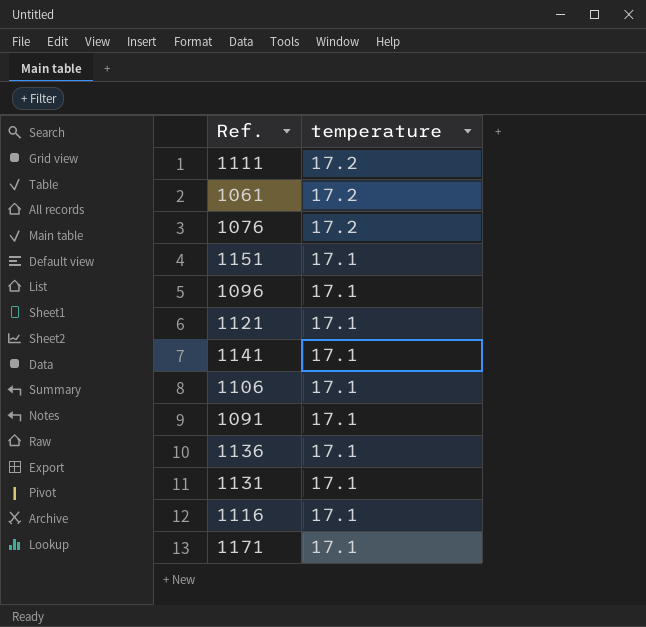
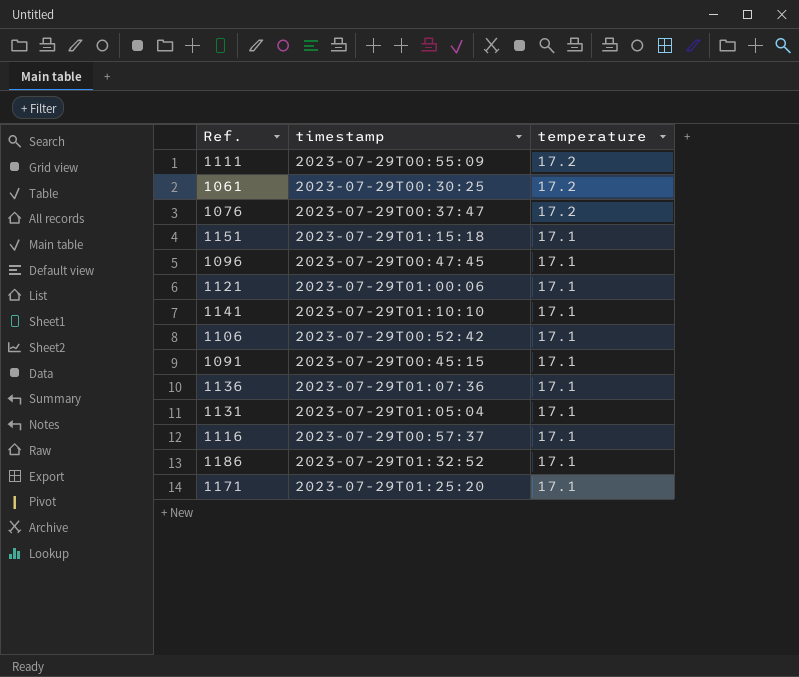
column timestamp | position: none -> 2
row 1186: none -> 2023-07-29T01:32:52 | 17.1

